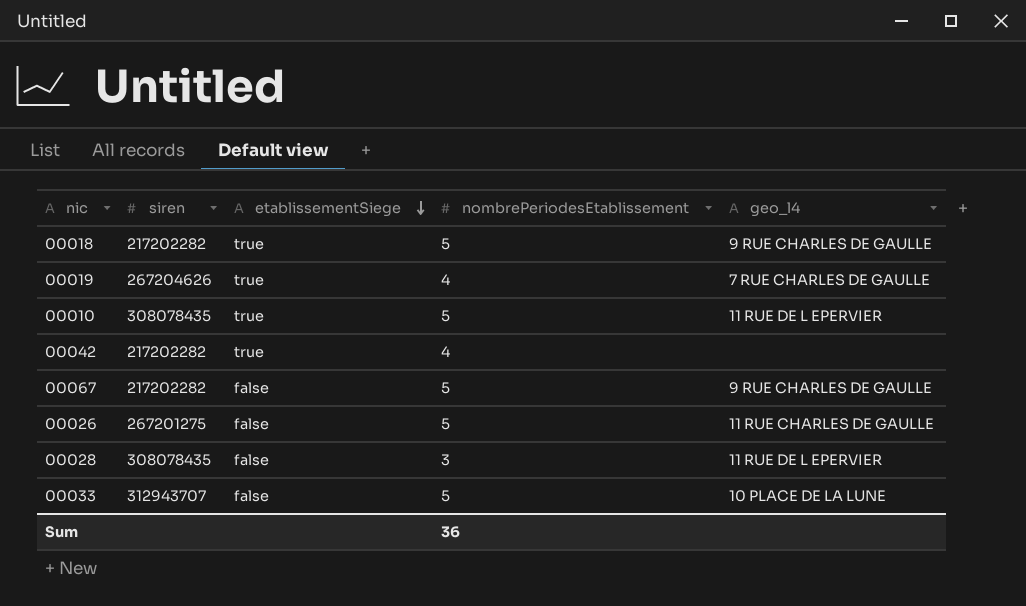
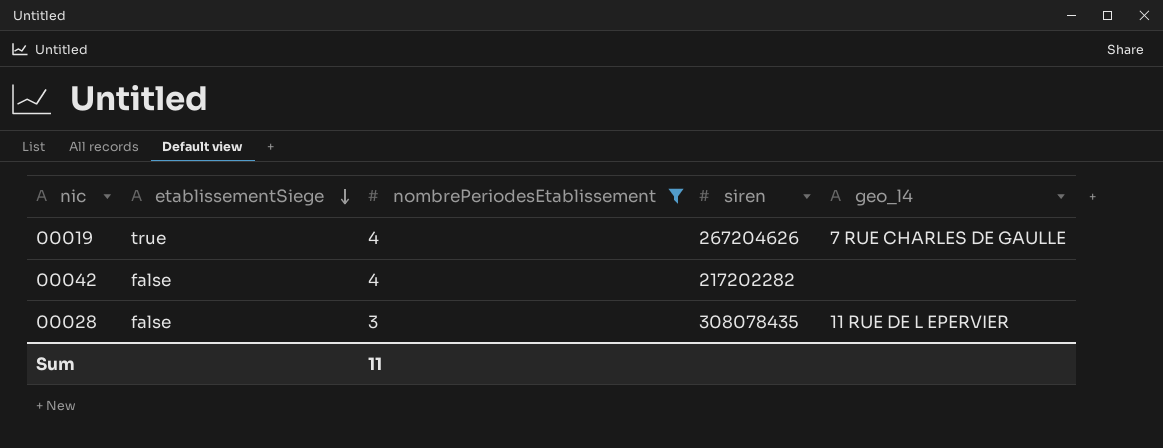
filter: none -> nombrePeriodesEtablissement != 5
column siren | position: 2 -> 4
00042 | etablissementSiege: true -> false
Sum | nombrePeriodesEtablissement: 36 -> 11

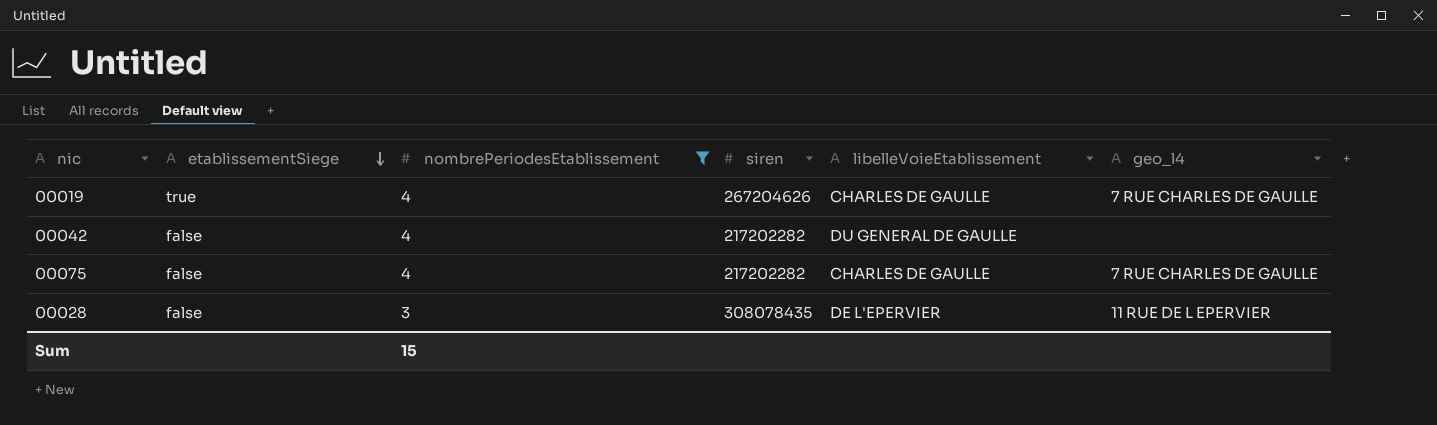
column libelleVoieEtablissement | position: none -> 5
row 00075: none -> false | 4 | 217202282 | CHARLES DE GAULLE | 7 RUE CHARLES DE GAULLE
Sum | nombrePeriodesEtablissement: 11 -> 15

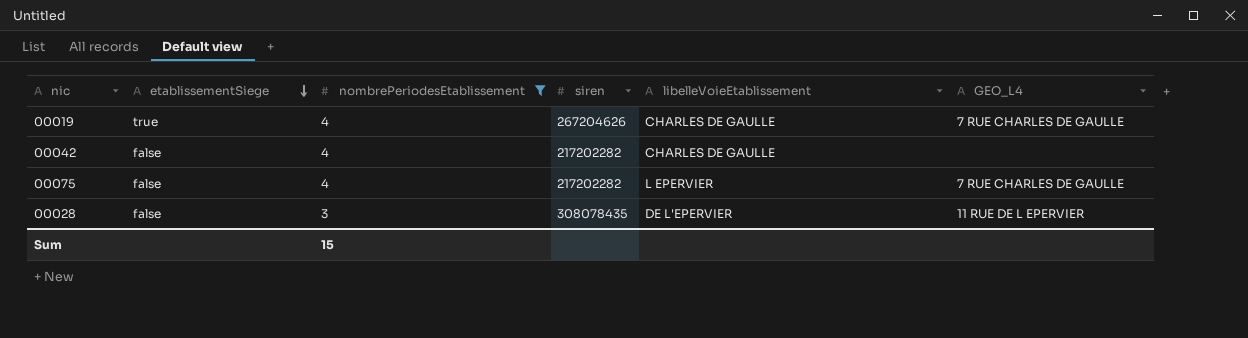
column name: geo_l4 -> GEO_L4
00042 | libelleVoieEtablissement: DU GENERAL DE GAULLE -> CHARLES DE GAULLE
00075 | libelleVoieEtablissement: CHARLES DE GAULLE -> L EPERVIER

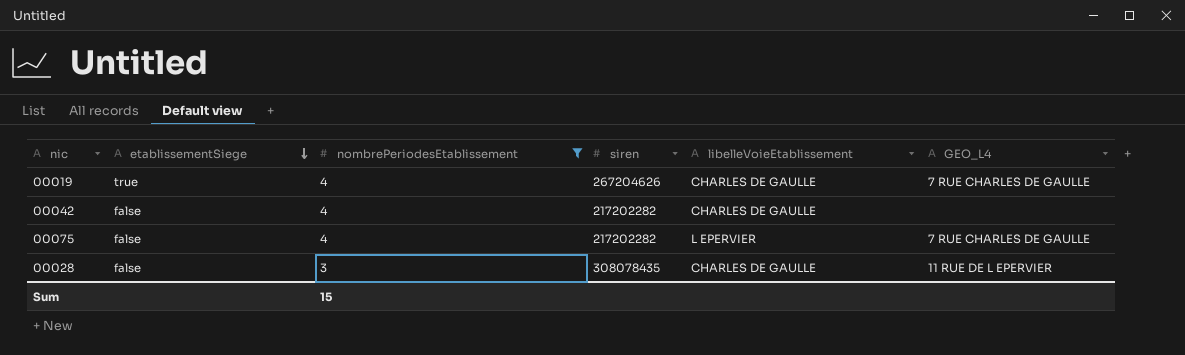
00028 | libelleVoieEtablissement: DE L'EPERVIER -> CHARLES DE GAULLE

